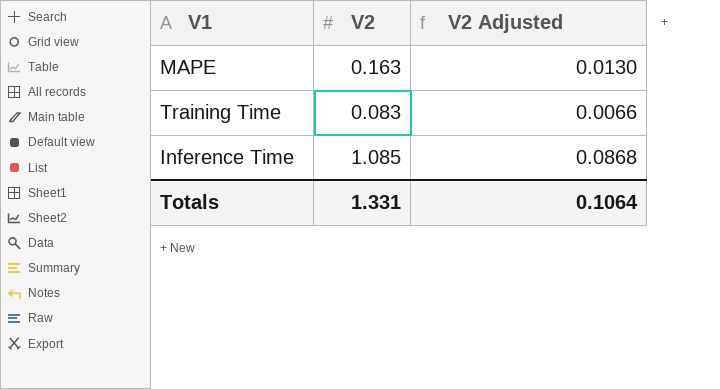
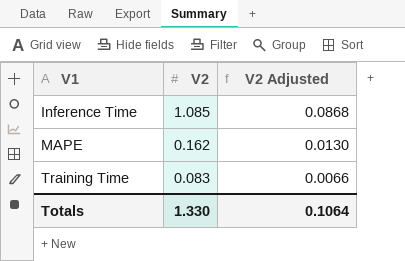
row order: none -> V1 ascending
MAPE | V2: 0.163 -> 0.162
Totals | V2: 1.331 -> 1.330

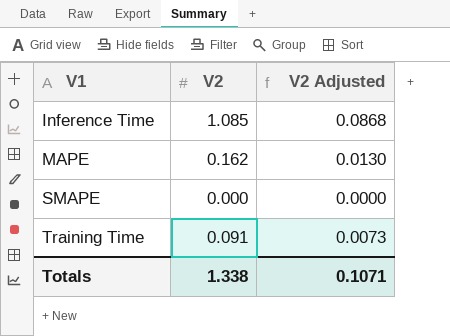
row SMAPE: none -> 0.000 | 0.0000
Training Time | V2: 0.083 -> 0.091
Training Time | V2 Adjusted: 0.0066 -> 0.0073
Totals | V2: 1.330 -> 1.338
Totals | V2 Adjusted: 0.1064 -> 0.1071

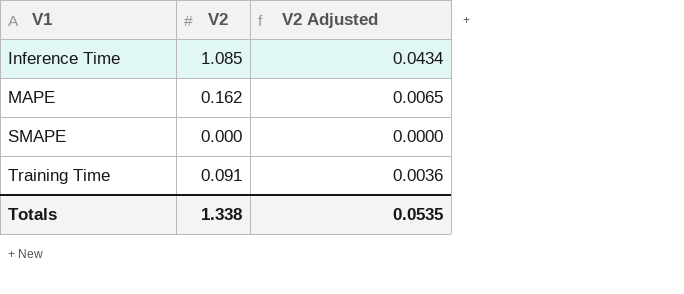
column V2 Adjusted | formula: [V2] * 0.08 -> [V2] * 0.04
Totals | V2 Adjusted: 0.1071 -> 0.0535

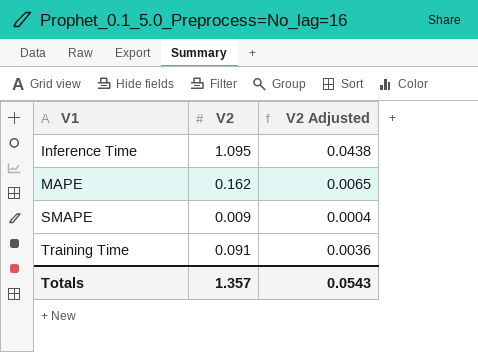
Inference Time | V2: 1.085 -> 1.095
Inference Time | V2 Adjusted: 0.0434 -> 0.0438
SMAPE | V2: 0.000 -> 0.009
SMAPE | V2 Adjusted: 0.0000 -> 0.0004
Totals | V2: 1.338 -> 1.357
Totals | V2 Adjusted: 0.0535 -> 0.0543

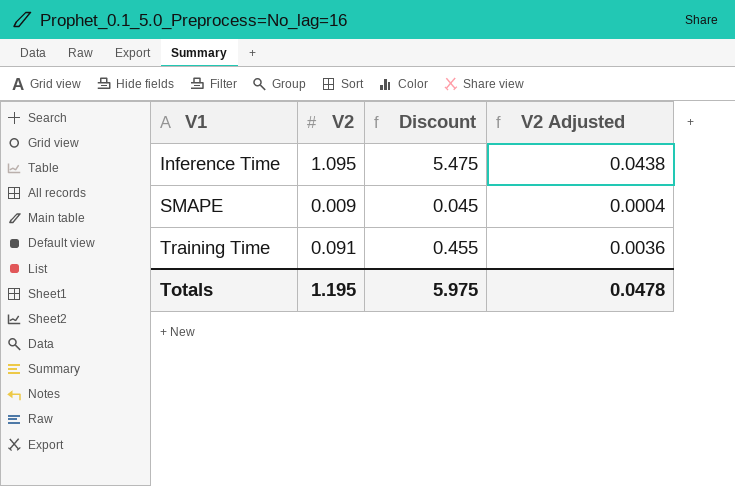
column Discount | formula: none -> [V2] * 5
row MAPE: 0.162 | 0.0065 -> none
Totals | V2: 1.357 -> 1.195
Totals | V2 Adjusted: 0.0543 -> 0.0478

